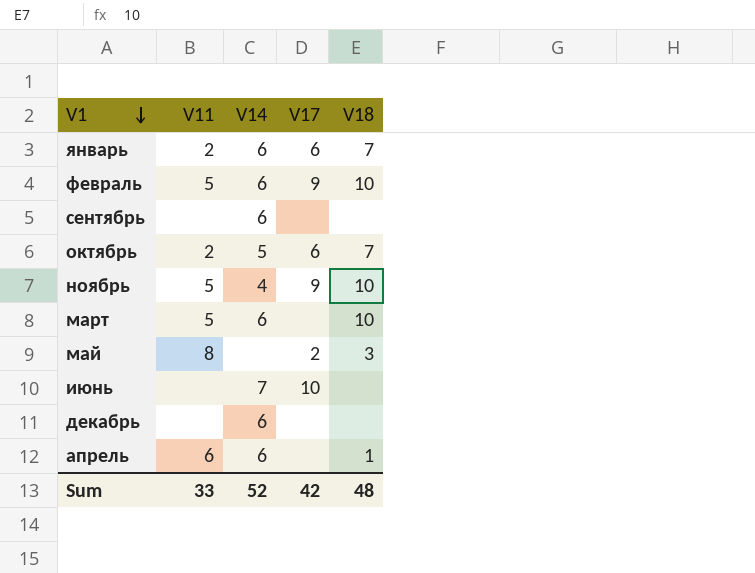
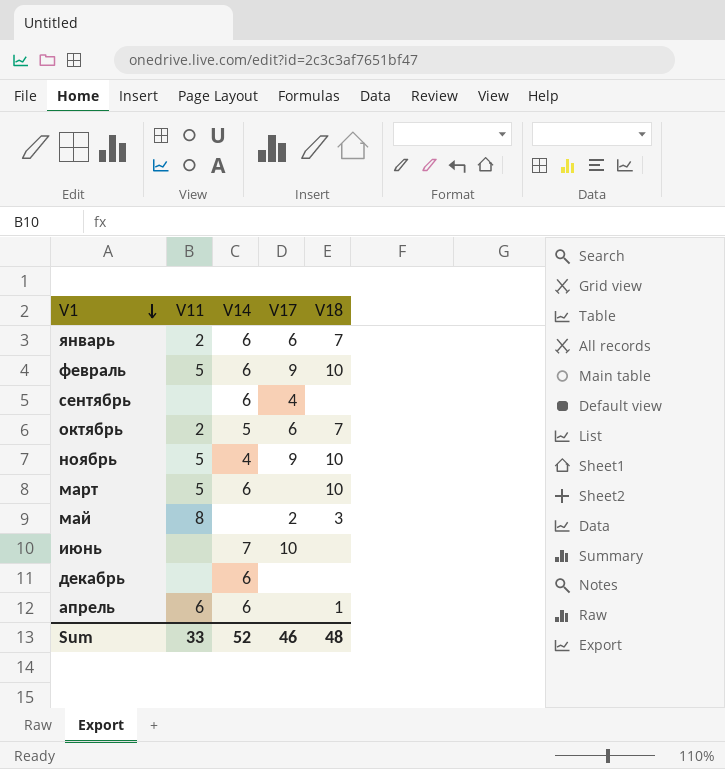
сентябрь | V17: none -> 4
Sum | V17: 42 -> 46

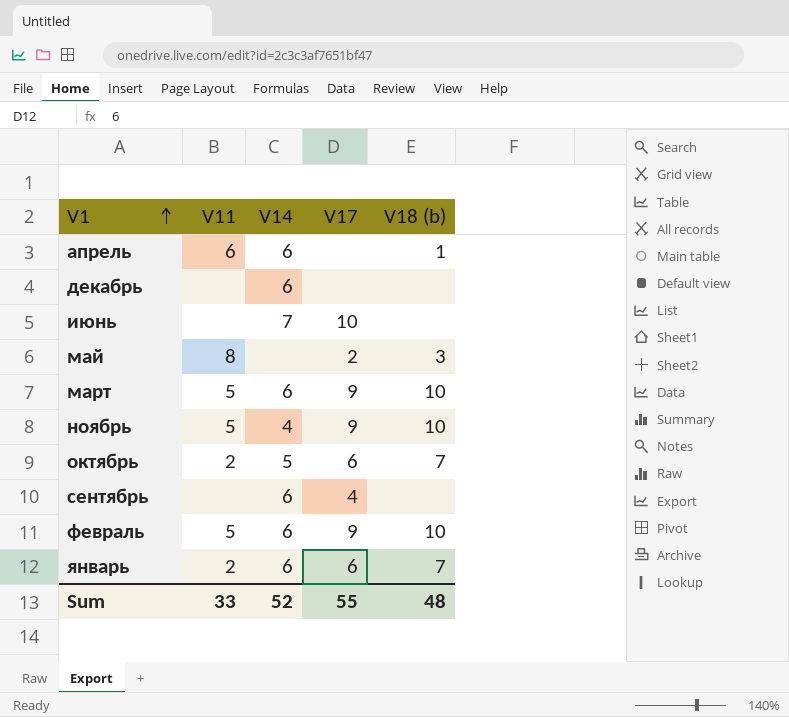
row order: V1 descending -> V1 ascending
column name: V18 -> V18 (b)
март | V17: none -> 9
Sum | V17: 46 -> 55

